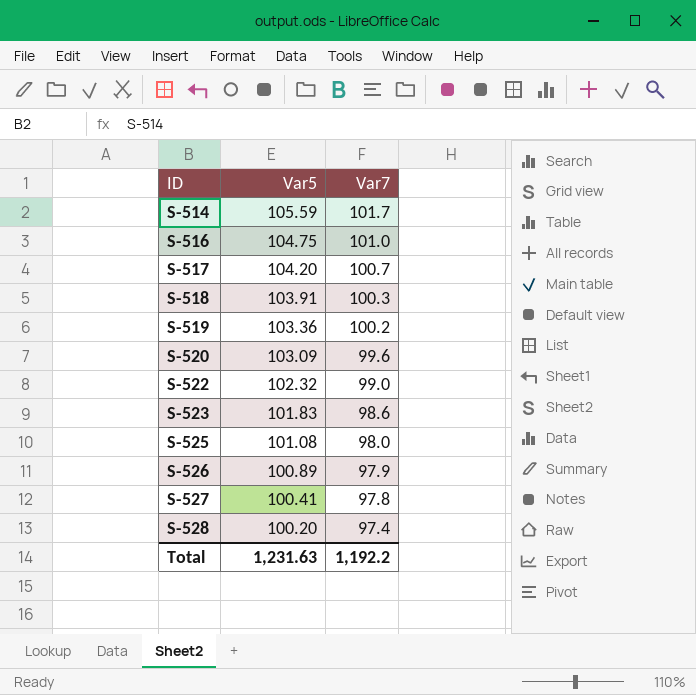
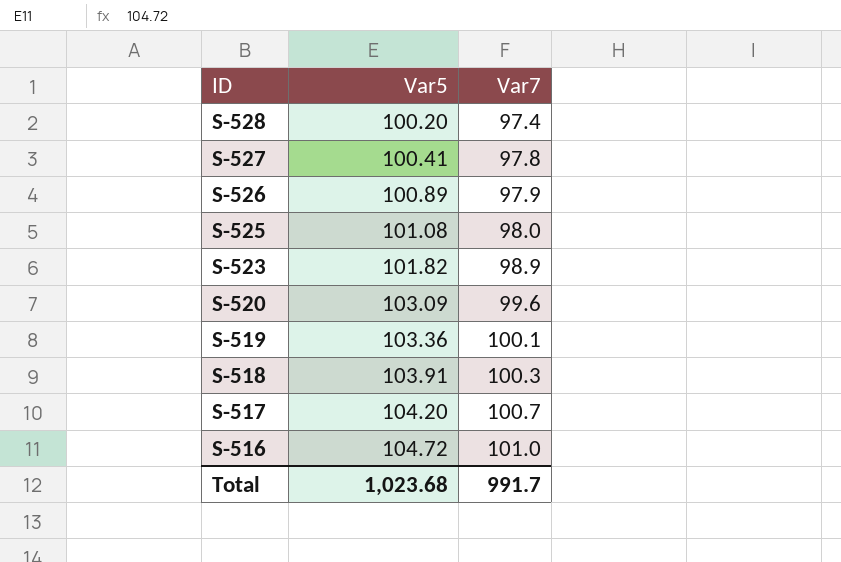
row order: ID ascending -> ID descending
row S-514: 105.59 | 101.7 -> none
row S-522: 102.32 | 99.0 -> none
S-523 | Var5: 101.83 -> 101.82
S-523 | Var7: 98.6 -> 98.9
S-519 | Var7: 100.2 -> 100.1
S-516 | Var5: 104.75 -> 104.72
Total | Var5: 1,231.63 -> 1,023.68
Total | Var7: 1,192.2 -> 991.7

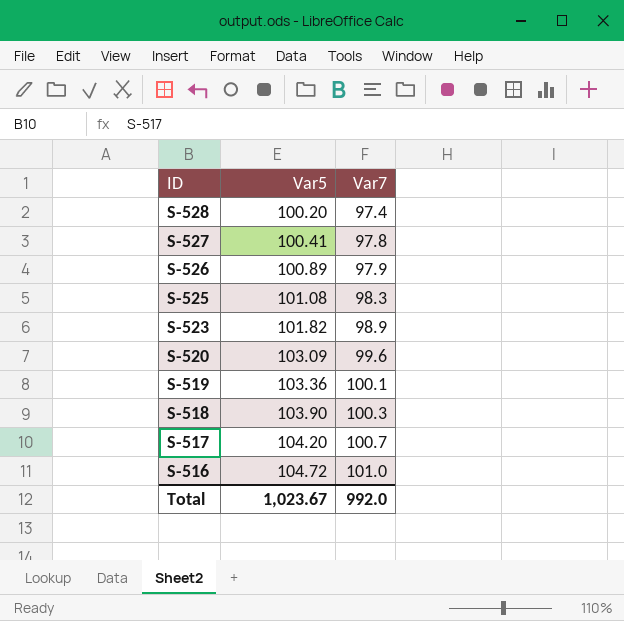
S-525 | Var7: 98.0 -> 98.3
S-518 | Var5: 103.91 -> 103.90
Total | Var5: 1,023.68 -> 1,023.67
Total | Var7: 991.7 -> 992.0

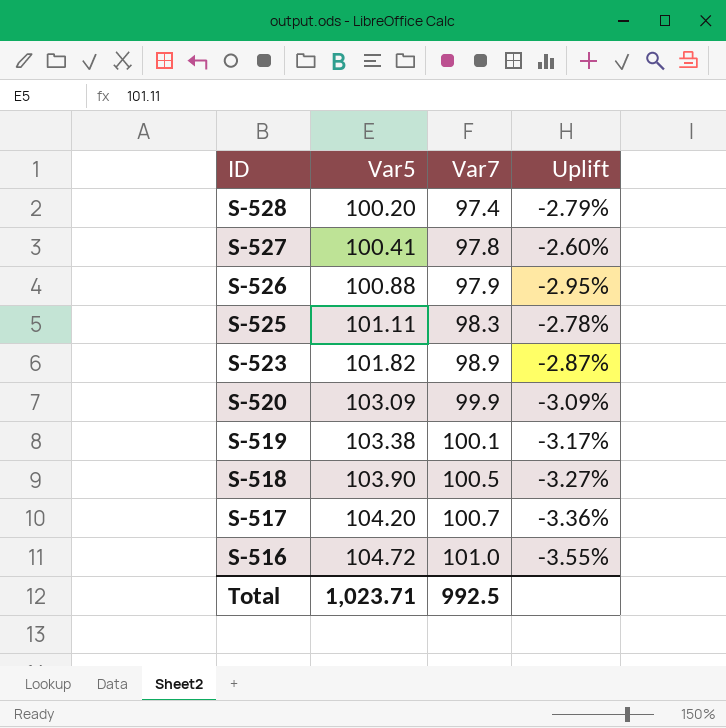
column Uplift | formula: none -> ([Var7] - [Var5]) / [Var5]
S-526 | Var5: 100.89 -> 100.88
S-525 | Var5: 101.08 -> 101.11
S-520 | Var7: 99.6 -> 99.9
S-519 | Var5: 103.36 -> 103.38
S-518 | Var7: 100.3 -> 100.5
Total | Var5: 1,023.67 -> 1,023.71
Total | Var7: 992.0 -> 992.5

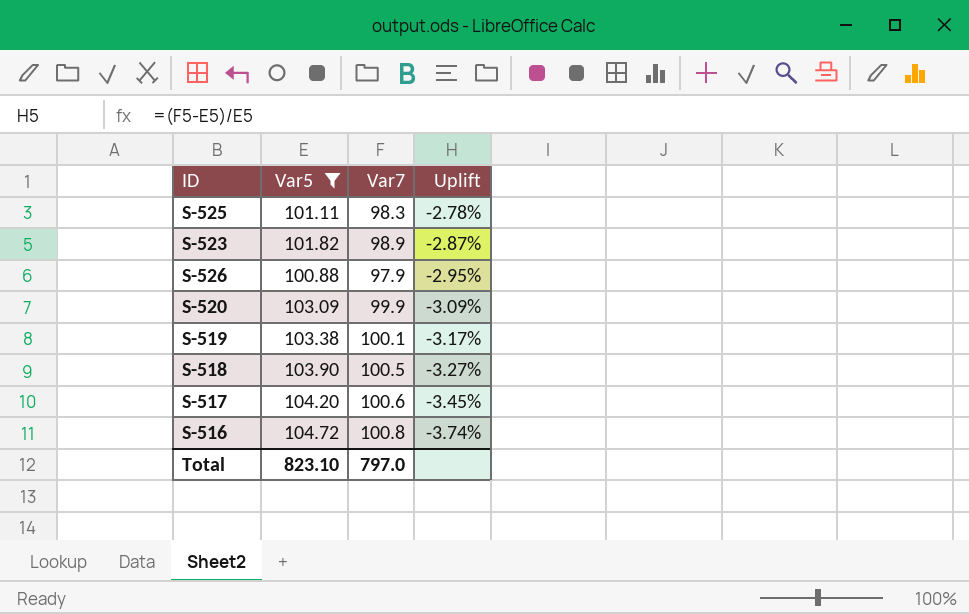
filter: none -> Var5 >= 100.88
row order: ID descending -> Uplift descending
S-517 | Var7: 100.7 -> 100.6
S-517 | Uplift: -3.36% -> -3.45%
S-516 | Var7: 101.0 -> 100.8
S-516 | Uplift: -3.55% -> -3.74%
Total | Var5: 1,023.71 -> 823.10
Total | Var7: 992.5 -> 797.0

